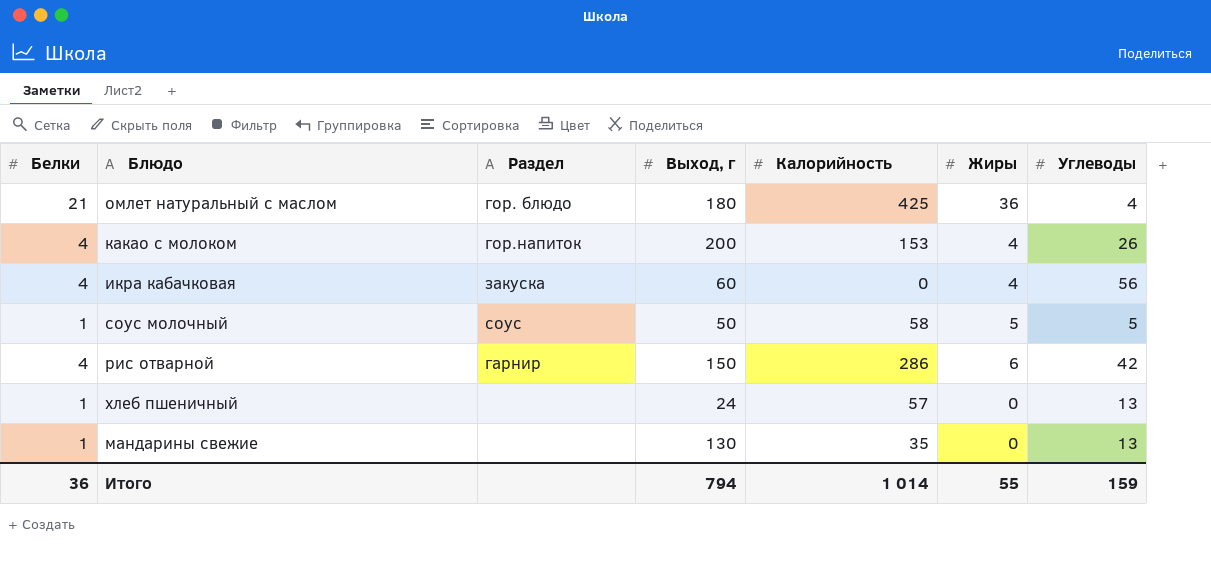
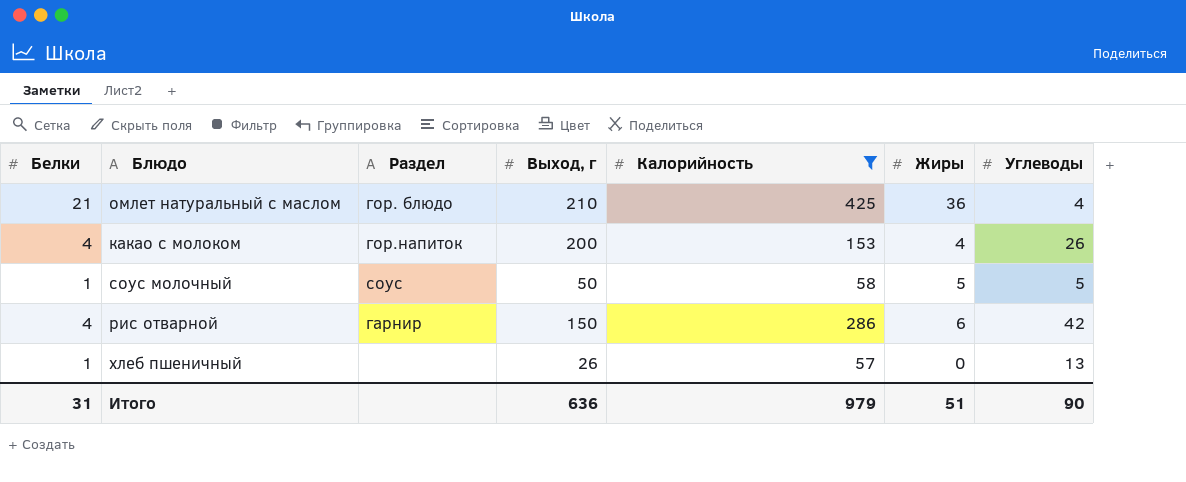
filter: none -> Калорийность >= 57
омлет натуральный с маслом | Выход, г: 180 -> 210
хлеб пшеничный | Выход, г: 24 -> 26
Итого | Белки: 36 -> 31
Итого | Выход, г: 794 -> 636
Итого | Калорийность: 1 014 -> 979
Итого | Жиры: 55 -> 51
Итого | Углеводы: 159 -> 90

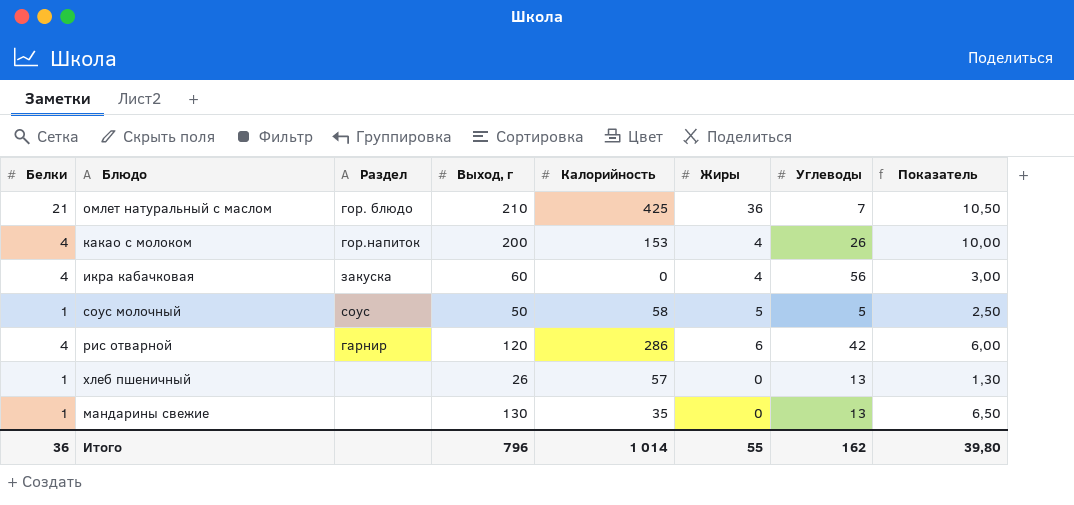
filter: Калорийность >= 57 -> none
column Показатель | formula: none -> [Выход, г] * 0,05
омлет натуральный с маслом | Углеводы: 4 -> 7
рис отварной | Выход, г: 150 -> 120
Итого | Белки: 31 -> 36
Итого | Выход, г: 636 -> 796
Итого | Калорийность: 979 -> 1 014
Итого | Жиры: 51 -> 55
Итого | Углеводы: 90 -> 162

